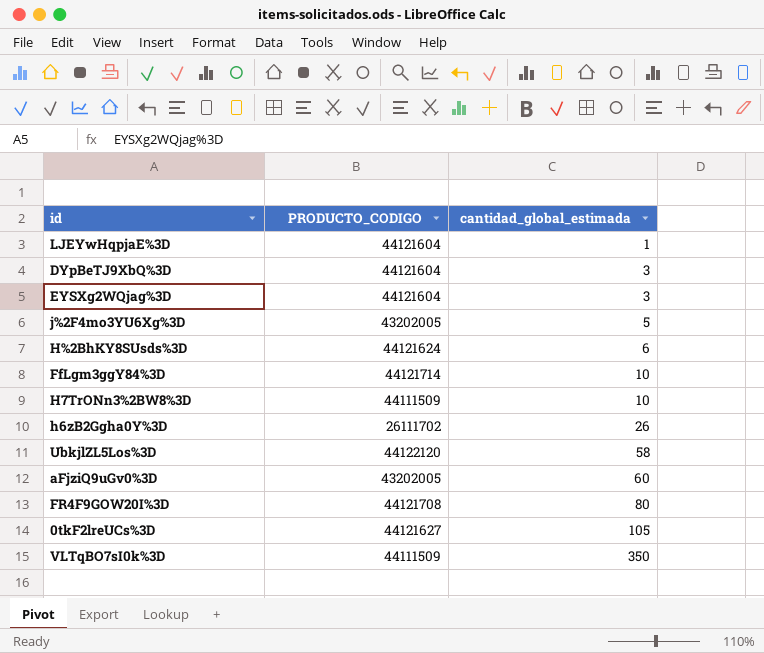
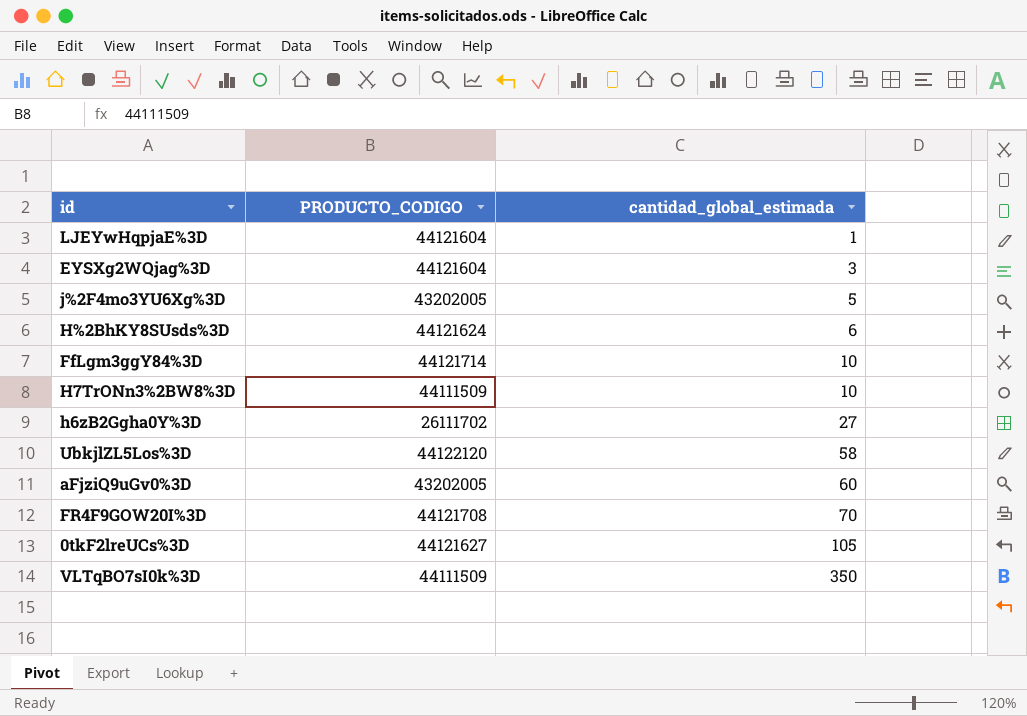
row DYpBeTJ9XbQ%3D: 44121604 | 3 -> none
h6zB2Ggha0Y%3D | cantidad_global_estimada: 26 -> 27
FR4F9GOW20I%3D | cantidad_global_estimada: 80 -> 70

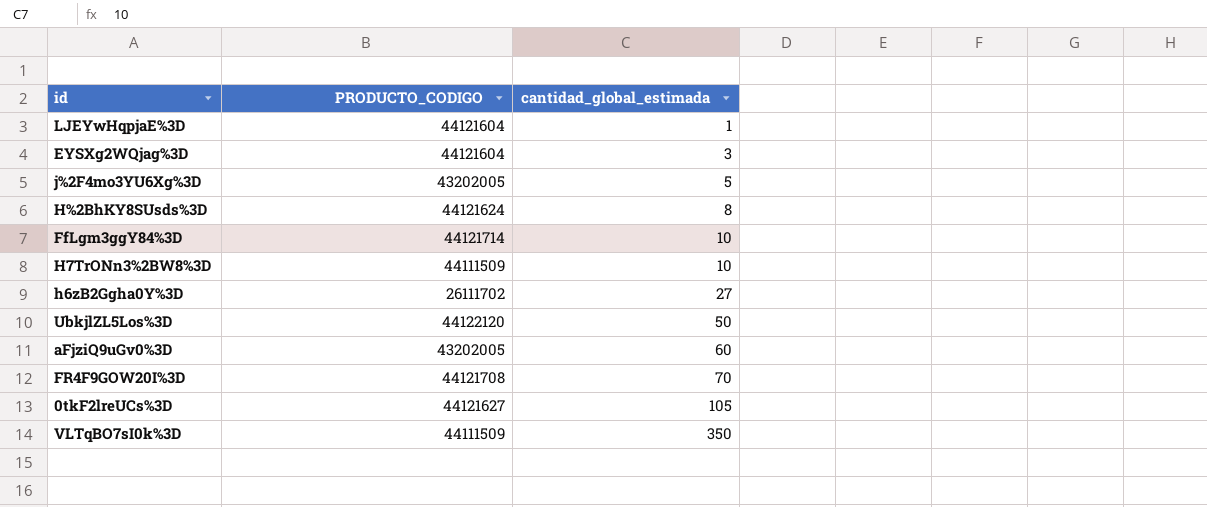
H%2BhKY8SUsds%3D | cantidad_global_estimada: 6 -> 8
UbkjlZL5Los%3D | cantidad_global_estimada: 58 -> 50

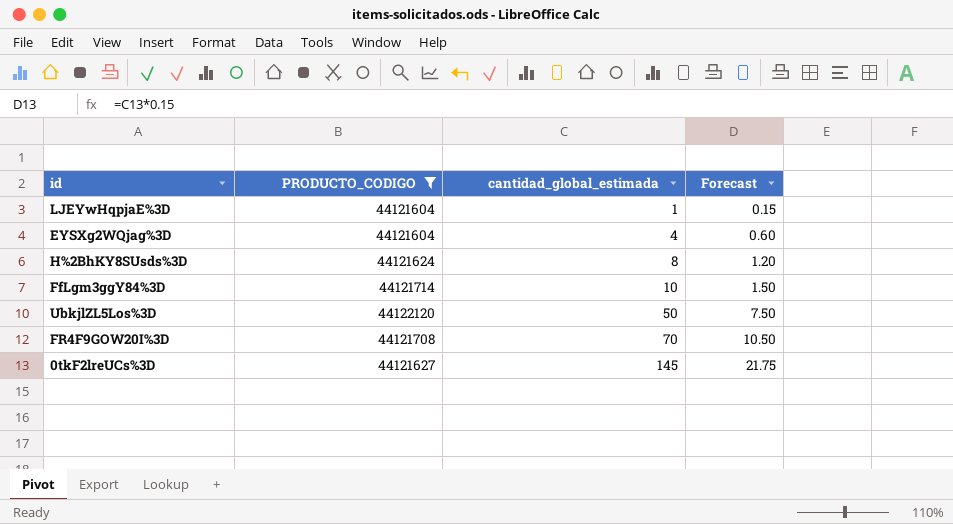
filter: none -> PRODUCTO_CODIGO >= 44121604
column Forecast | formula: none -> [cantidad_global_estimada] * 0.15
EYSXg2WQjag%3D | cantidad_global_estimada: 3 -> 4
0tkF2lreUCs%3D | cantidad_global_estimada: 105 -> 145

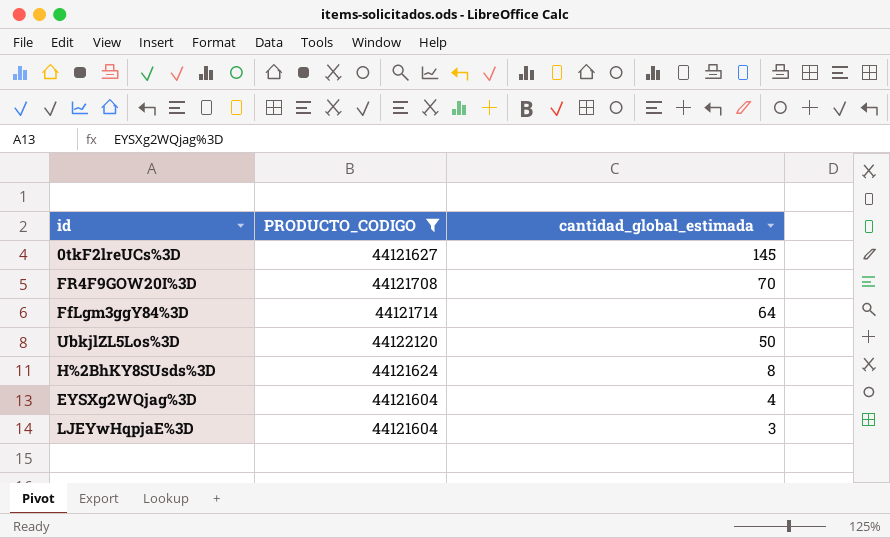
row order: cantidad_global_estimada ascending -> cantidad_global_estimada descending
column Forecast | formula: [cantidad_global_estimada] * 0.15 -> none
FfLgm3ggY84%3D | cantidad_global_estimada: 10 -> 64
LJEYwHqpjaE%3D | cantidad_global_estimada: 1 -> 3

